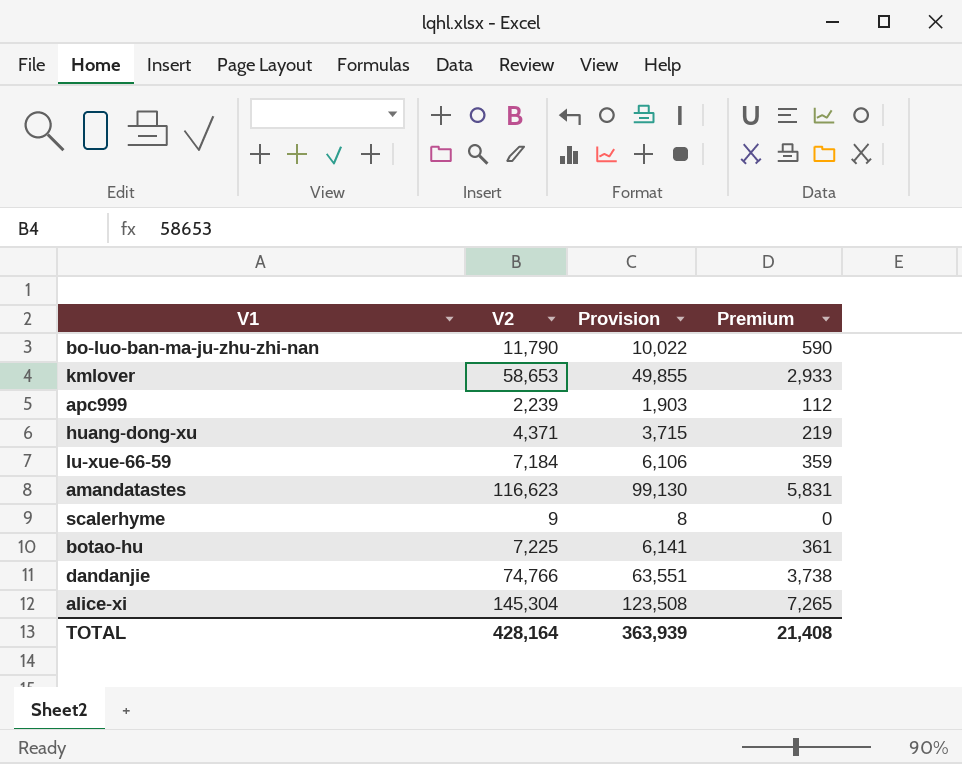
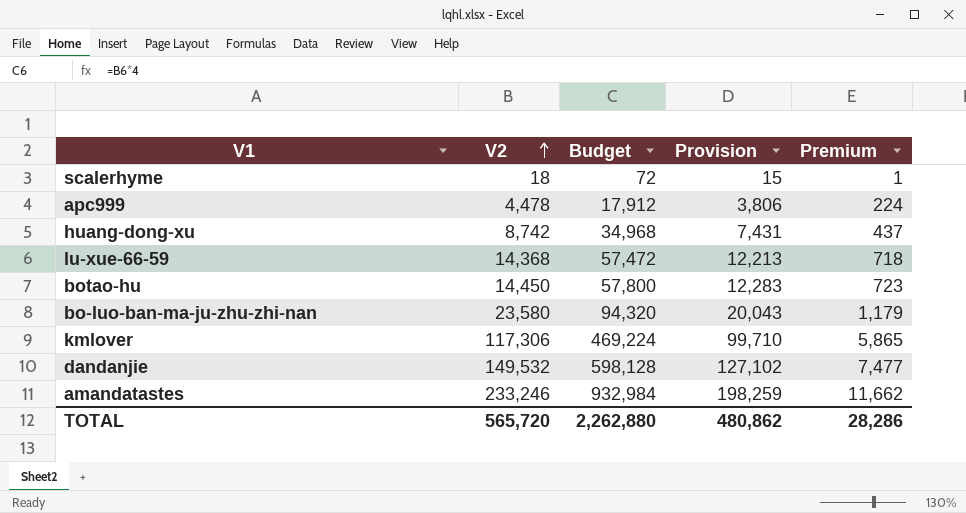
row order: none -> V2 ascending
column Budget | formula: none -> [V2] * 4
row alice-xi: 145,304 | 123,508 | 7,265 -> none
scalerhyme | V2: 9 -> 18
scalerhyme | Provision: 8 -> 15
scalerhyme | Premium: 0 -> 1
apc999 | V2: 2,239 -> 4,478
apc999 | Provision: 1,903 -> 3,806
apc999 | Premium: 112 -> 224
huang-dong-xu | V2: 4,371 -> 8,742
huang-dong-xu | Provision: 3,715 -> 7,431
huang-dong-xu | Premium: 219 -> 437
lu-xue-66-59 | V2: 7,184 -> 14,368
lu-xue-66-59 | Provision: 6,106 -> 12,213
lu-xue-66-59 | Premium: 359 -> 718
botao-hu | V2: 7,225 -> 14,450
botao-hu | Provision: 6,141 -> 12,283
botao-hu | Premium: 361 -> 723
bo-luo-ban-ma-ju-zhu-zhi-nan | V2: 11,790 -> 23,580
bo-luo-ban-ma-ju-zhu-zhi-nan | Provision: 10,022 -> 20,043
bo-luo-ban-ma-ju-zhu-zhi-nan | Premium: 590 -> 1,179
kmlover | V2: 58,653 -> 117,306
kmlover | Provision: 49,855 -> 99,710
kmlover | Premium: 2,933 -> 5,865
dandanjie | V2: 74,766 -> 149,532
dandanjie | Provision: 63,551 -> 127,102
dandanjie | Premium: 3,738 -> 7,477
amandatastes | V2: 116,623 -> 233,246
amandatastes | Provision: 99,130 -> 198,259
amandatastes | Premium: 5,831 -> 11,662
TOTAL | V2: 428,164 -> 565,720
TOTAL | Provision: 363,939 -> 480,862
TOTAL | Premium: 21,408 -> 28,286

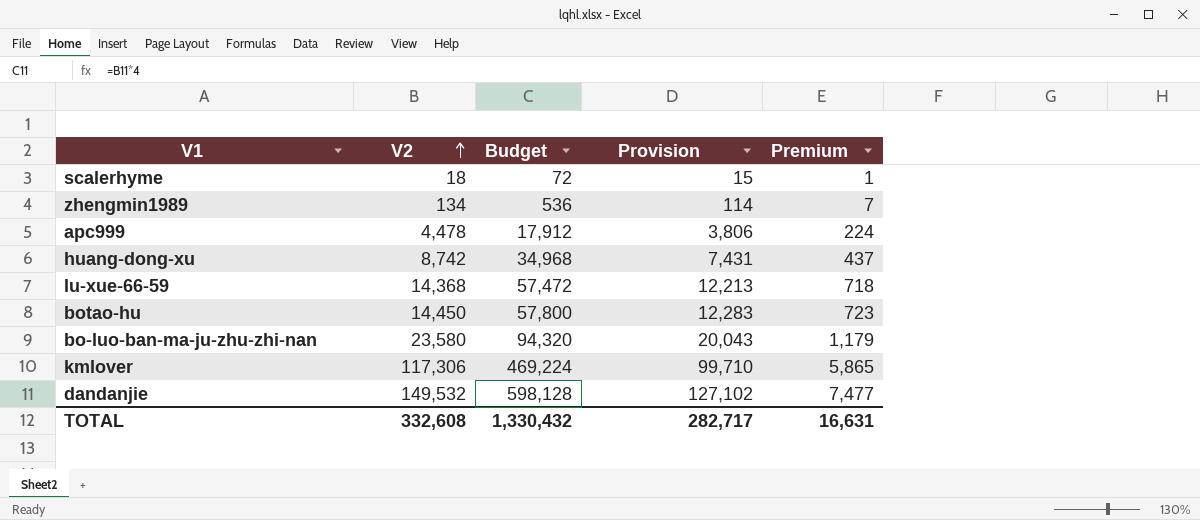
row amandatastes: 233,246 | 932,984 | 198,259 | 11,662 -> none
row zhengmin1989: none -> 134 | 536 | 114 | 7
TOTAL | V2: 565,720 -> 332,608
TOTAL | Budget: 2,262,880 -> 1,330,432
TOTAL | Provision: 480,862 -> 282,717
TOTAL | Premium: 28,286 -> 16,631

